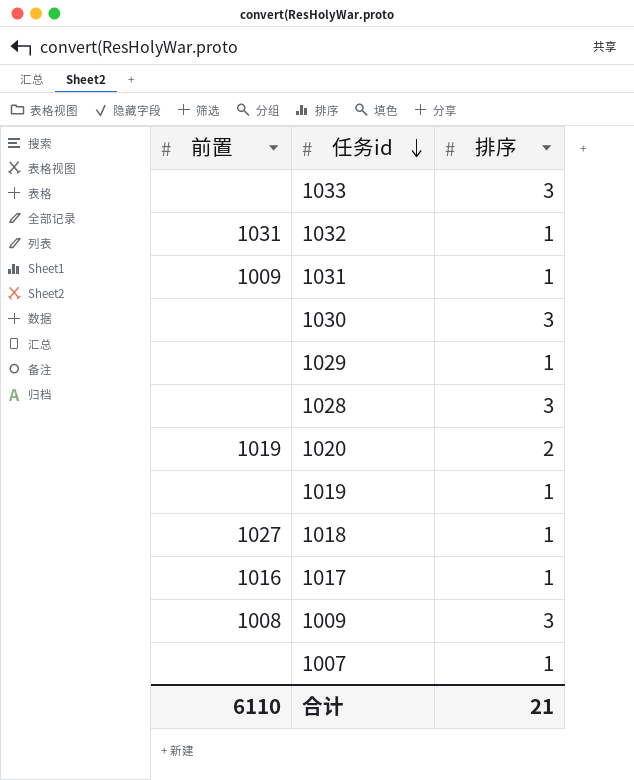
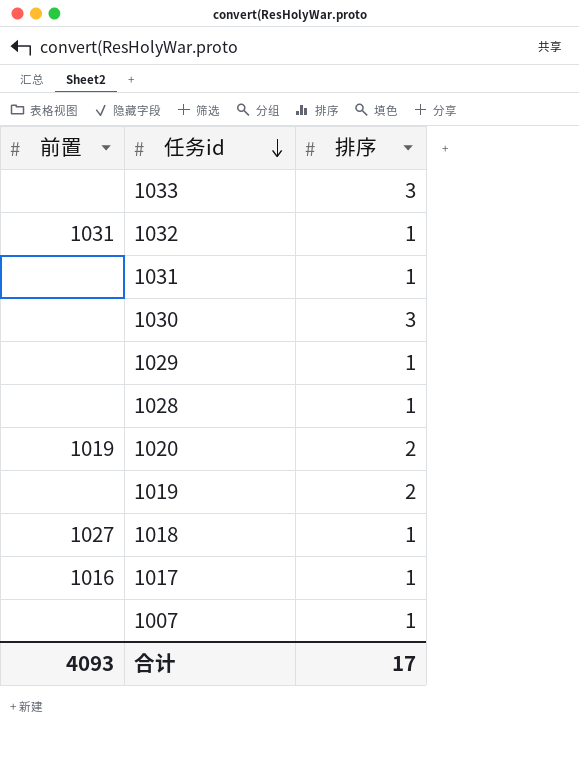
row 1009: 1008 | 3 -> none
1031 | 前置: 1009 -> none
1028 | 排序: 3 -> 1
1019 | 排序: 1 -> 2
合计 | 前置: 6110 -> 4093
合计 | 排序: 21 -> 17

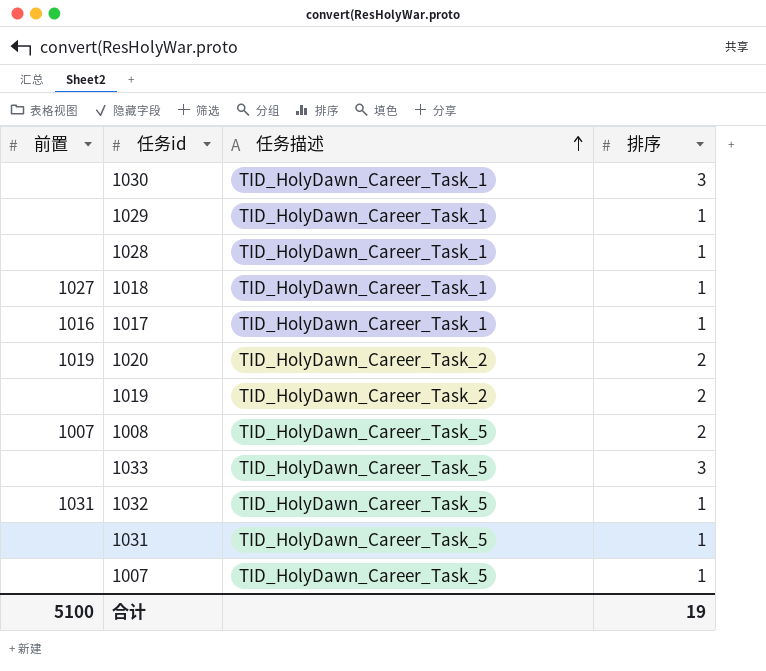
row order: 任务id descending -> 任务描述 ascending
column 任务描述 | position: none -> 3
row 1008: none -> 1007 | TID_HolyDawn_Career_Task_5 | 2
合计 | 前置: 4093 -> 5100
合计 | 排序: 17 -> 19

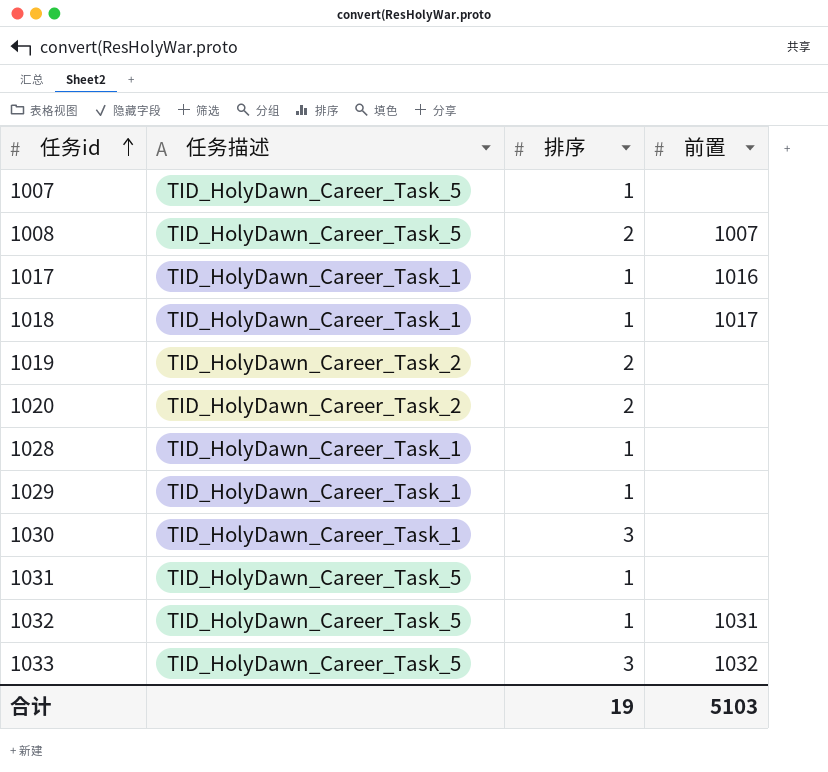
row order: 任务描述 ascending -> 任务id ascending
column 前置 | position: 1 -> 4
1018 | 前置: 1027 -> 1017
1020 | 前置: 1019 -> none
1033 | 前置: none -> 1032
合计 | 前置: 5100 -> 5103

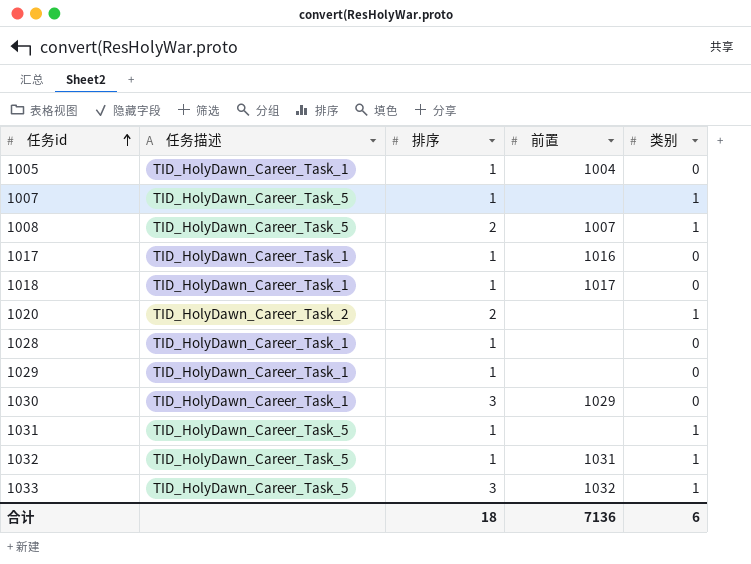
column 类别 | position: none -> 5
row 1019: TID_HolyDawn_Career_Task_2 | 2 | none -> none
row 1005: none -> TID_HolyDawn_Career_Task_1 | 1 | 1004 | 0
1030 | 前置: none -> 1029
合计 | 排序: 19 -> 18
合计 | 前置: 5103 -> 7136

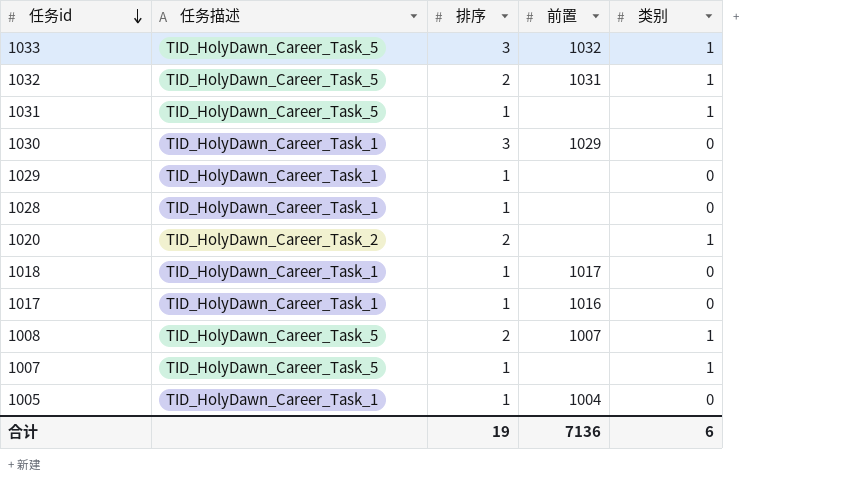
row order: 任务id ascending -> 任务id descending
1032 | 排序: 1 -> 2
合计 | 排序: 18 -> 19

